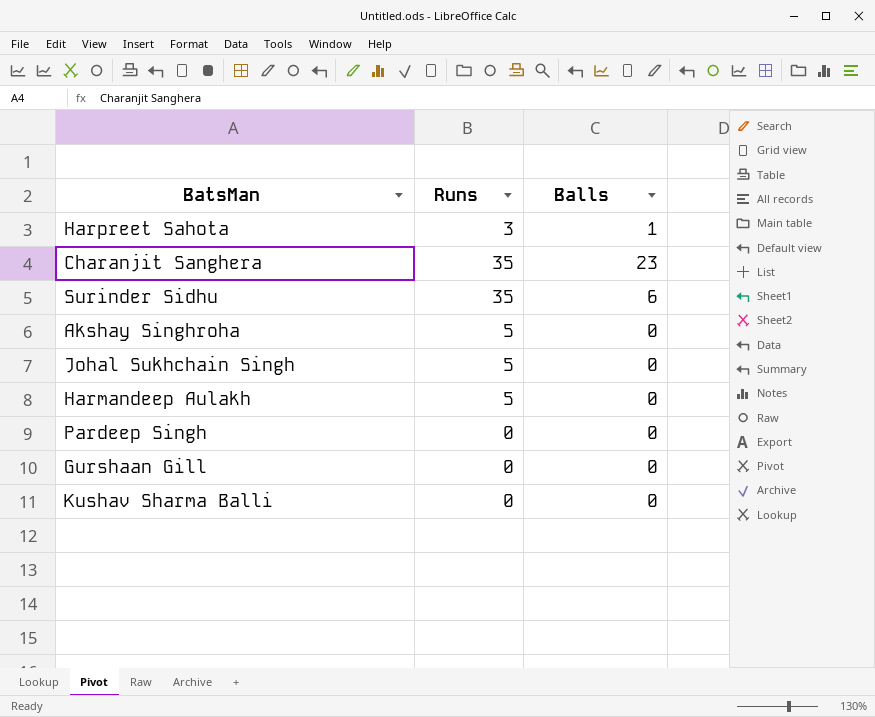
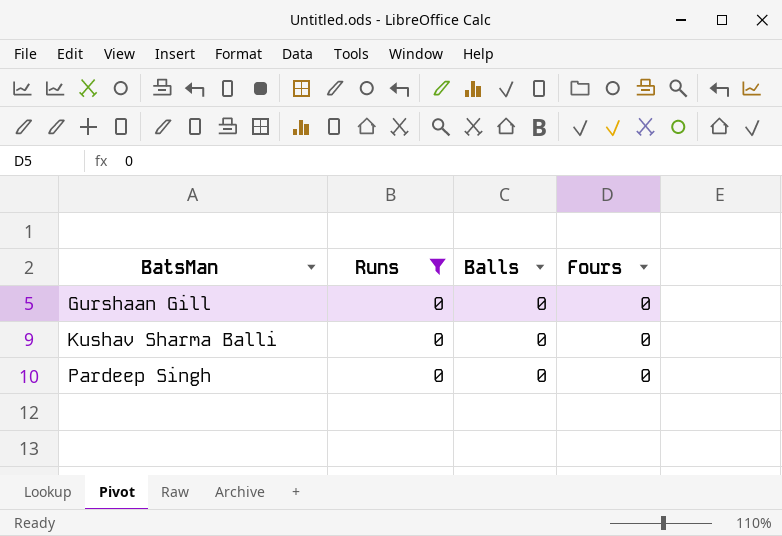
filter: none -> Runs = 0
row order: none -> BatsMan ascending
column Fours | position: none -> 4

